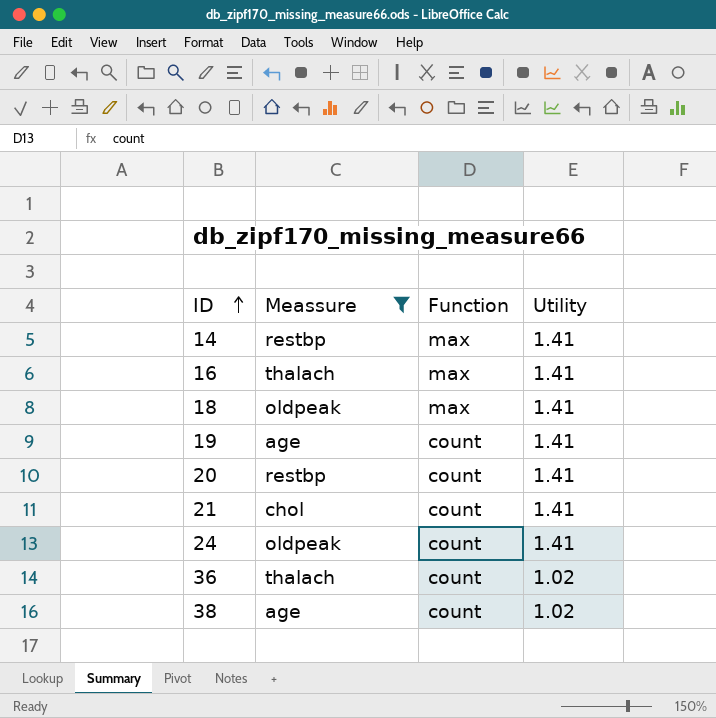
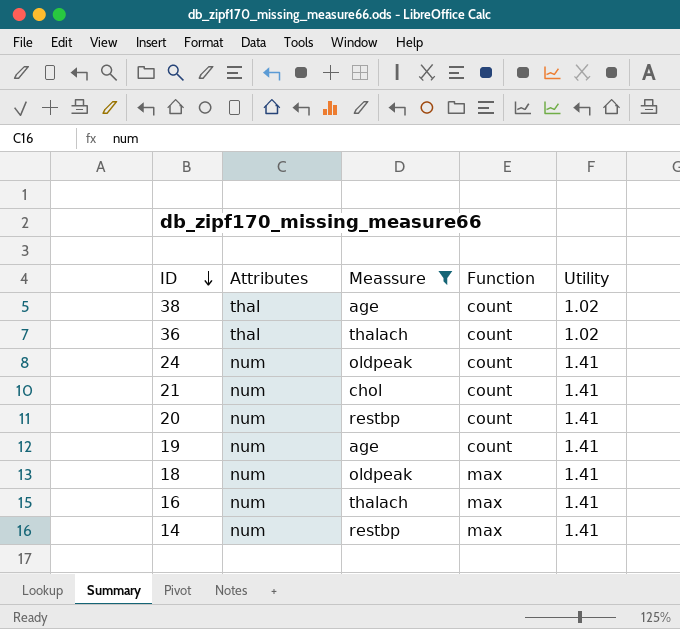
row order: ID ascending -> ID descending
column Attributes | position: none -> 2

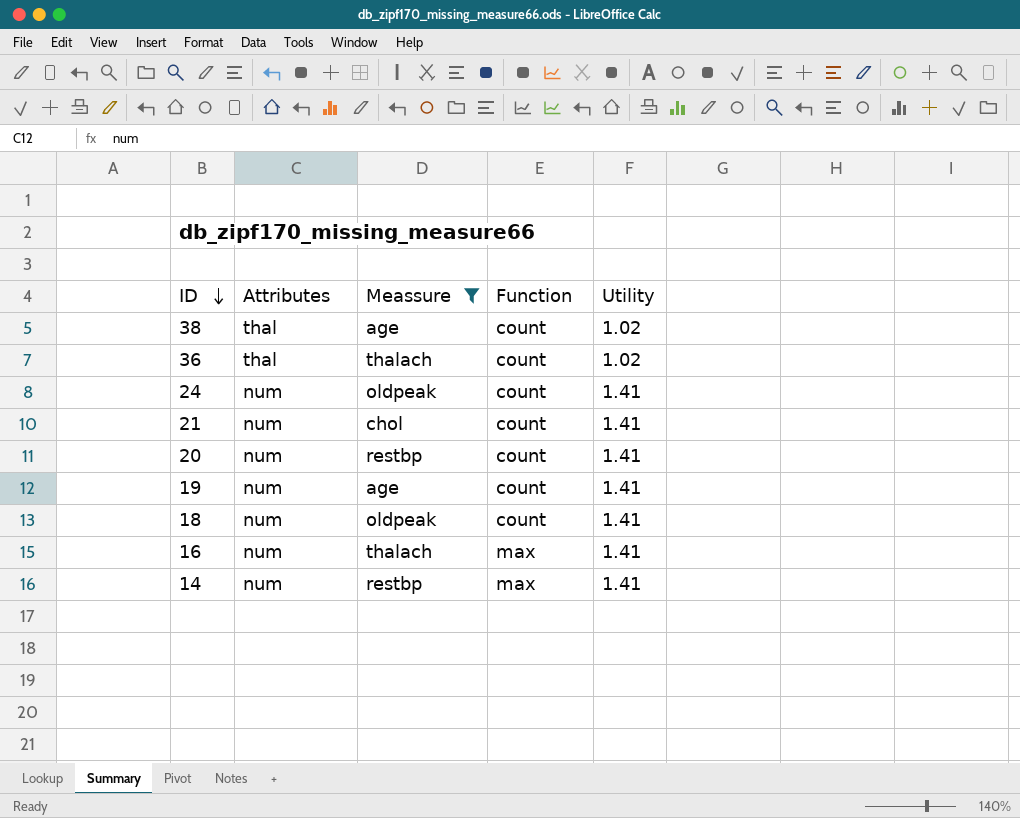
18 | Function: max -> count

